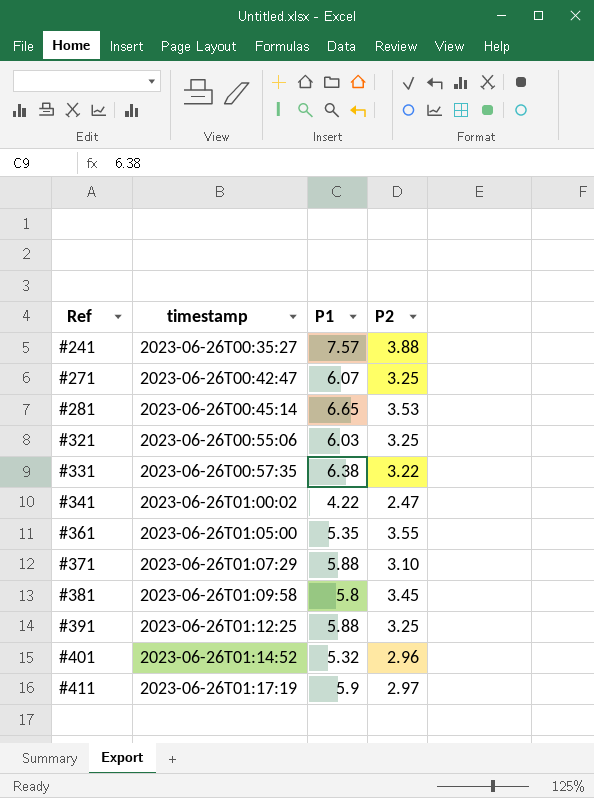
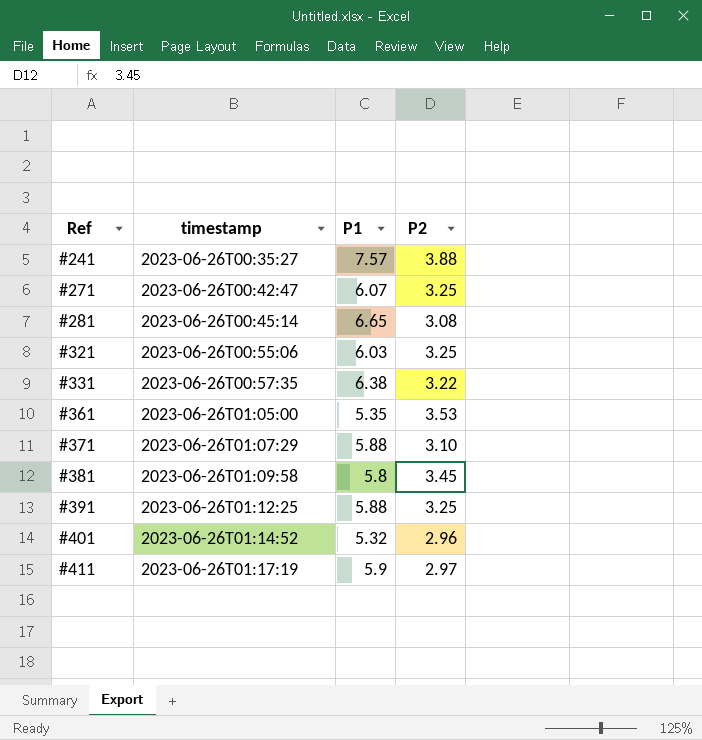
row #341: 2023-06-26T01:00:02 | 4.22 | 2.47 -> none
#281 | P2: 3.53 -> 3.08
#361 | P2: 3.55 -> 3.53

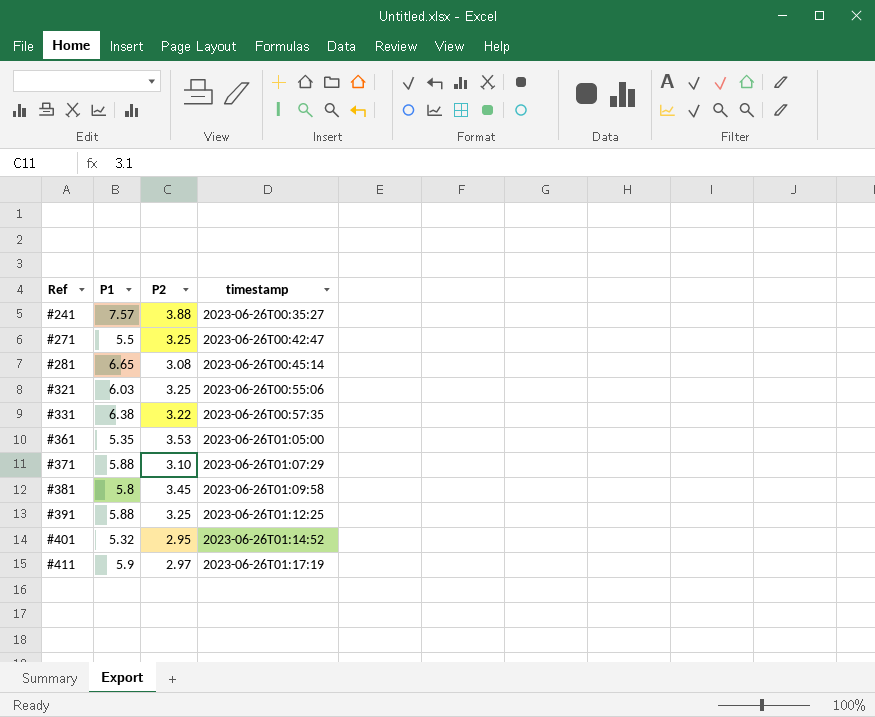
column timestamp | position: 2 -> 4
#271 | P1: 6.07 -> 5.5
#401 | P2: 2.96 -> 2.95

